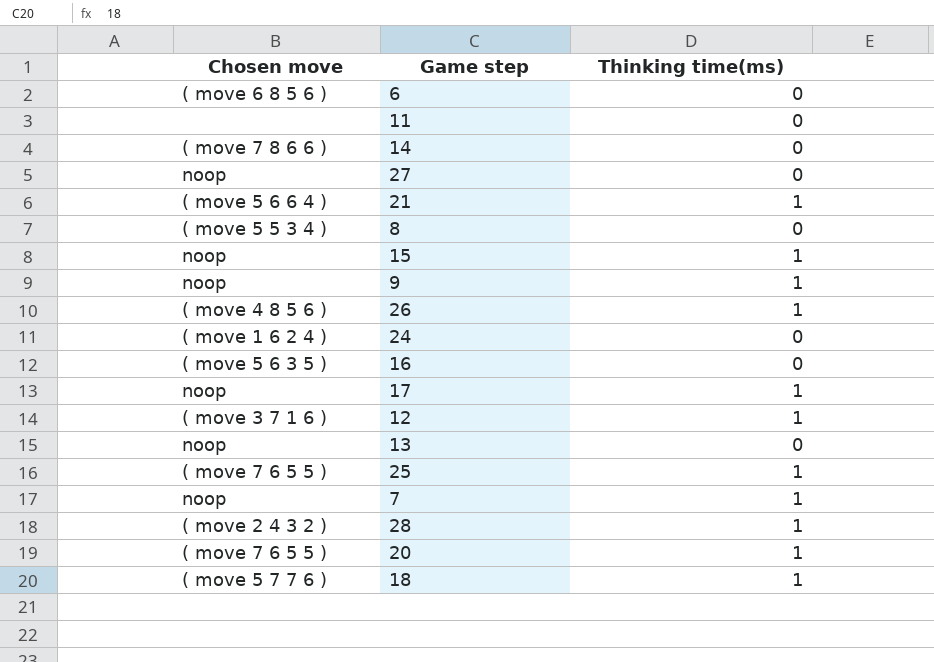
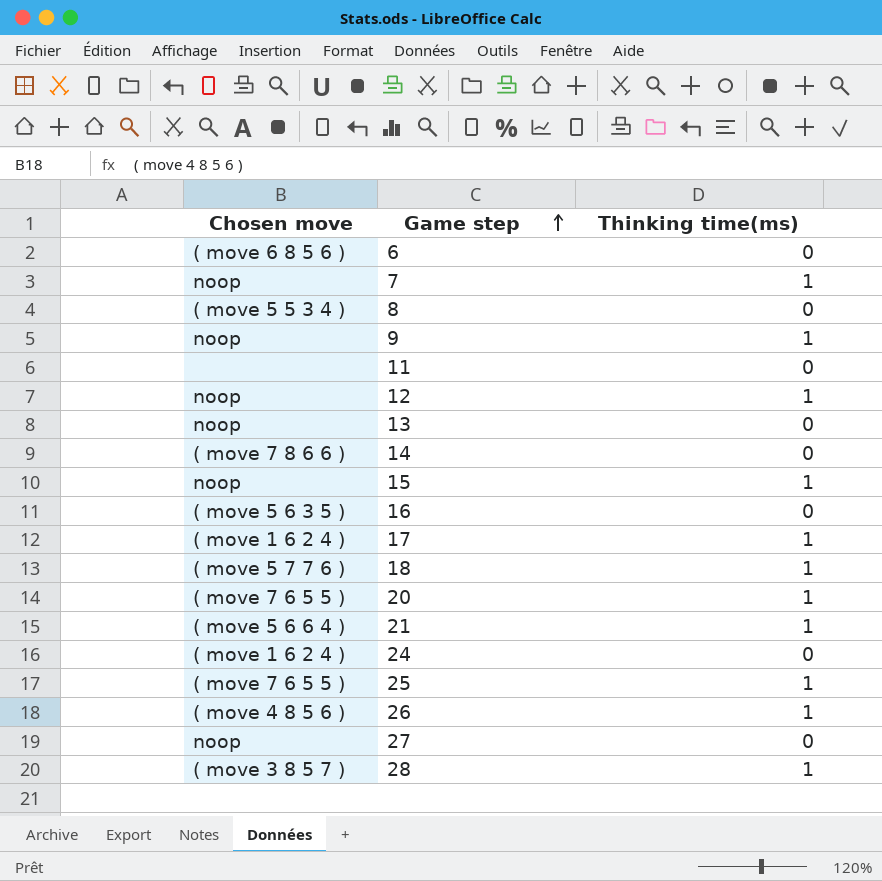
row order: none -> Game step ascending
12 | Chosen move: ( move 3 7 1 6 ) -> noop
17 | Chosen move: noop -> ( move 1 6 2 4 )
28 | Chosen move: ( move 2 4 3 2 ) -> ( move 3 8 5 7 )

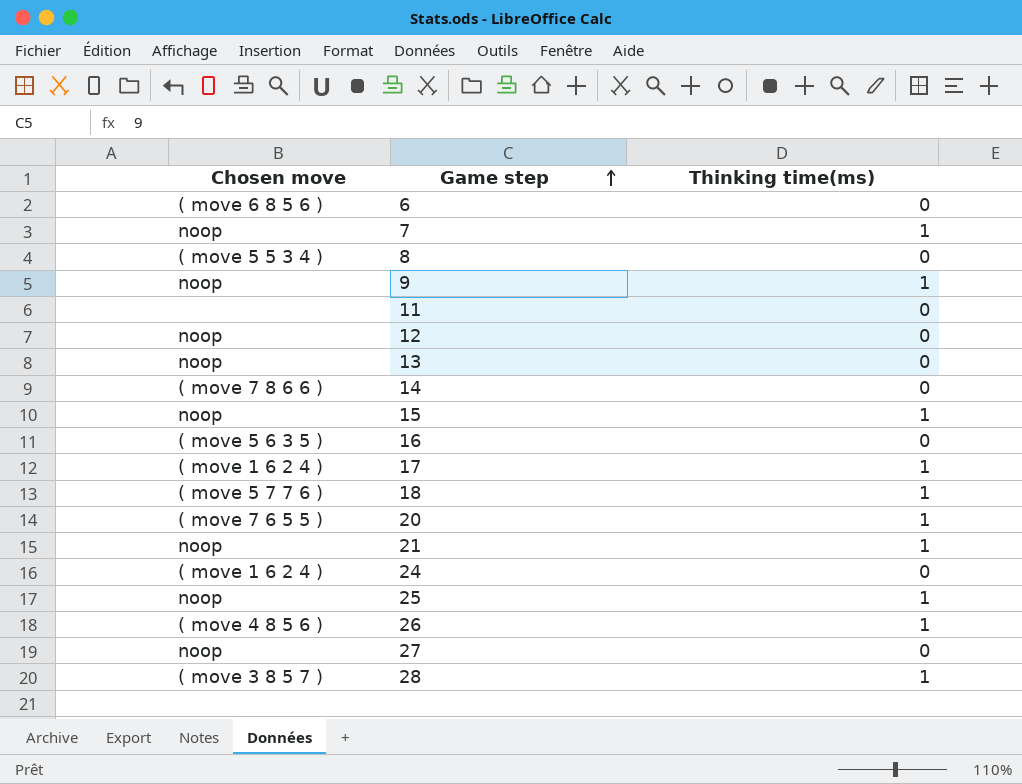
12 | Thinking time(ms): 1 -> 0
21 | Chosen move: ( move 5 6 6 4 ) -> noop
25 | Chosen move: ( move 7 6 5 5 ) -> noop

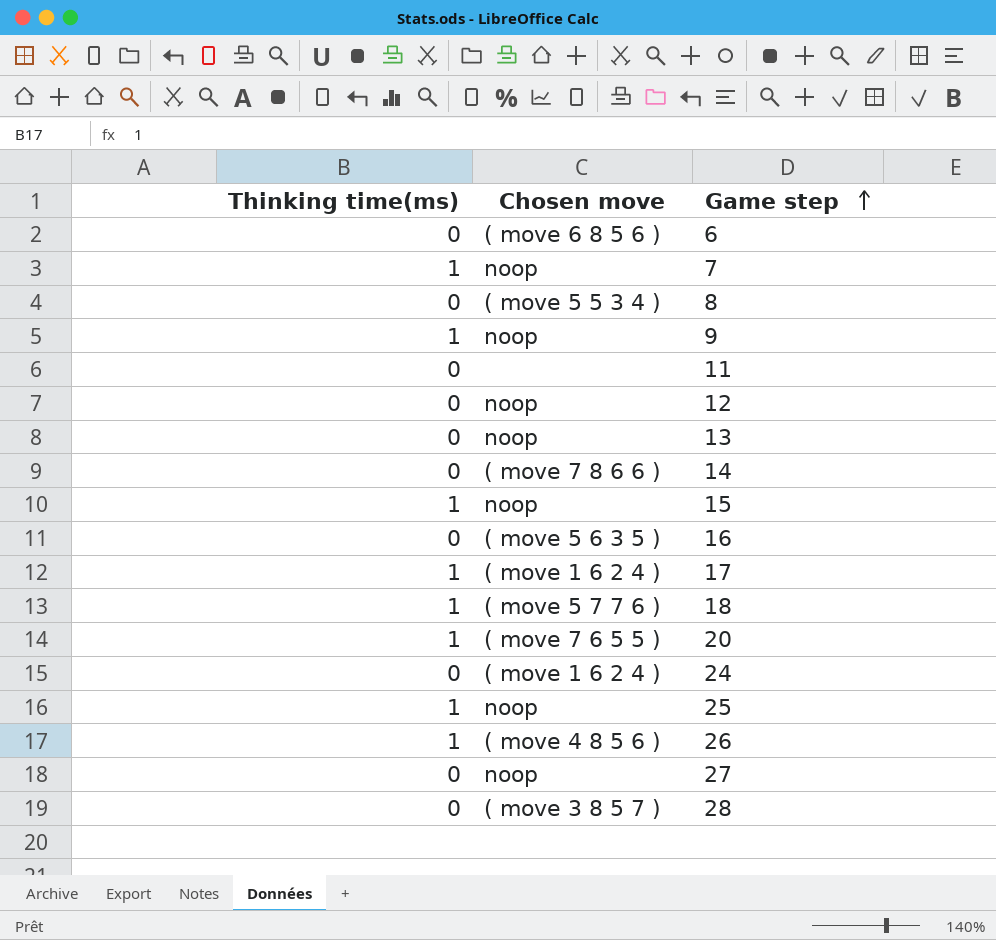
column Thinking time(ms) | position: 3 -> 1
row 21: noop | 1 -> none
28 | Thinking time(ms): 1 -> 0

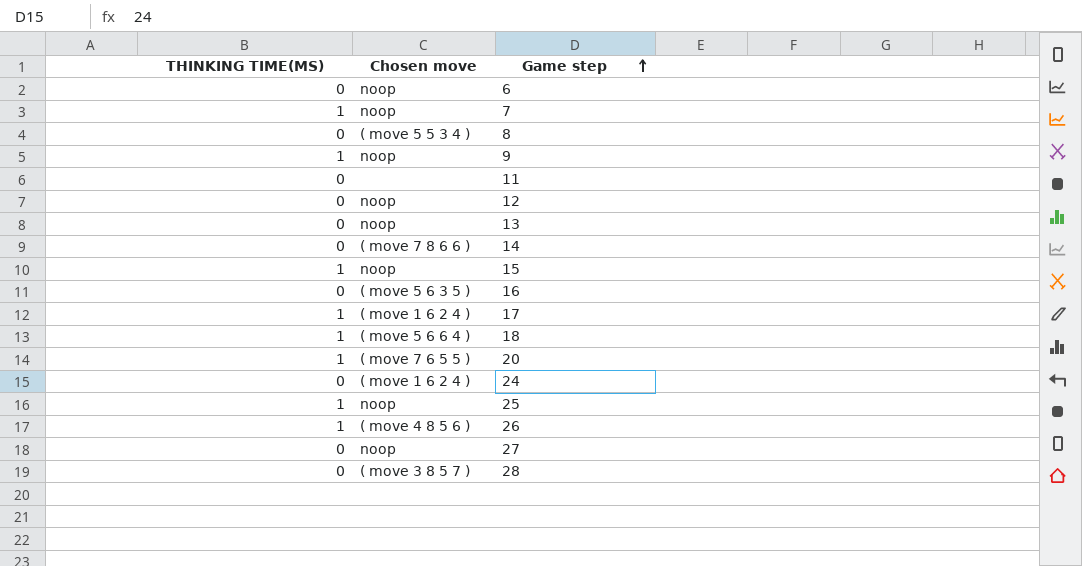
column name: Thinking time(ms) -> THINKING TIME(MS)
6 | Chosen move: ( move 6 8 5 6 ) -> noop
18 | Chosen move: ( move 5 7 7 6 ) -> ( move 5 6 6 4 )

